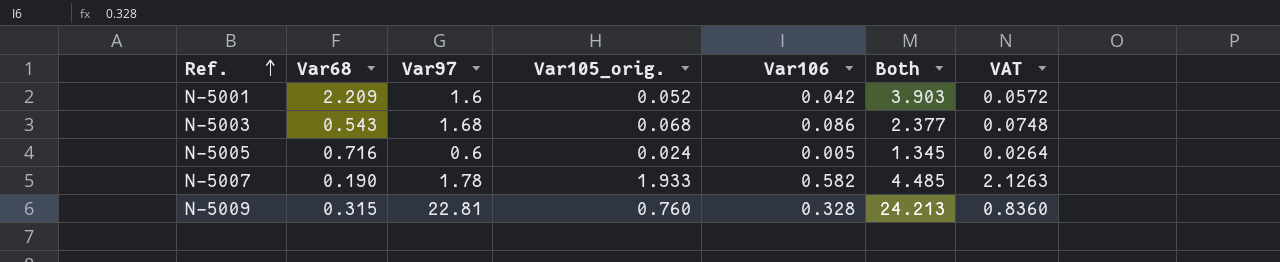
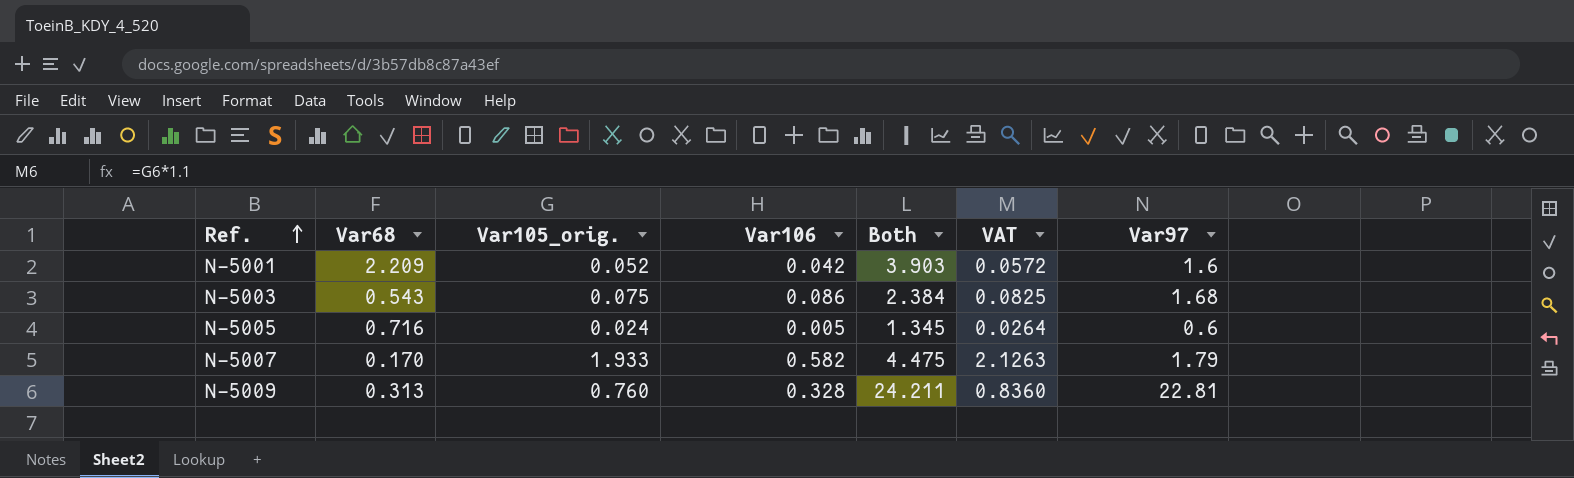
column Var97 | position: 3 -> 7
N-5003 | Var105_orig.: 0.068 -> 0.075
N-5003 | Both: 2.377 -> 2.384
N-5003 | VAT: 0.0748 -> 0.0825
N-5007 | Var68: 0.190 -> 0.170
N-5007 | Both: 4.485 -> 4.475
N-5007 | Var97: 1.78 -> 1.79
N-5009 | Var68: 0.315 -> 0.313
N-5009 | Both: 24.213 -> 24.211

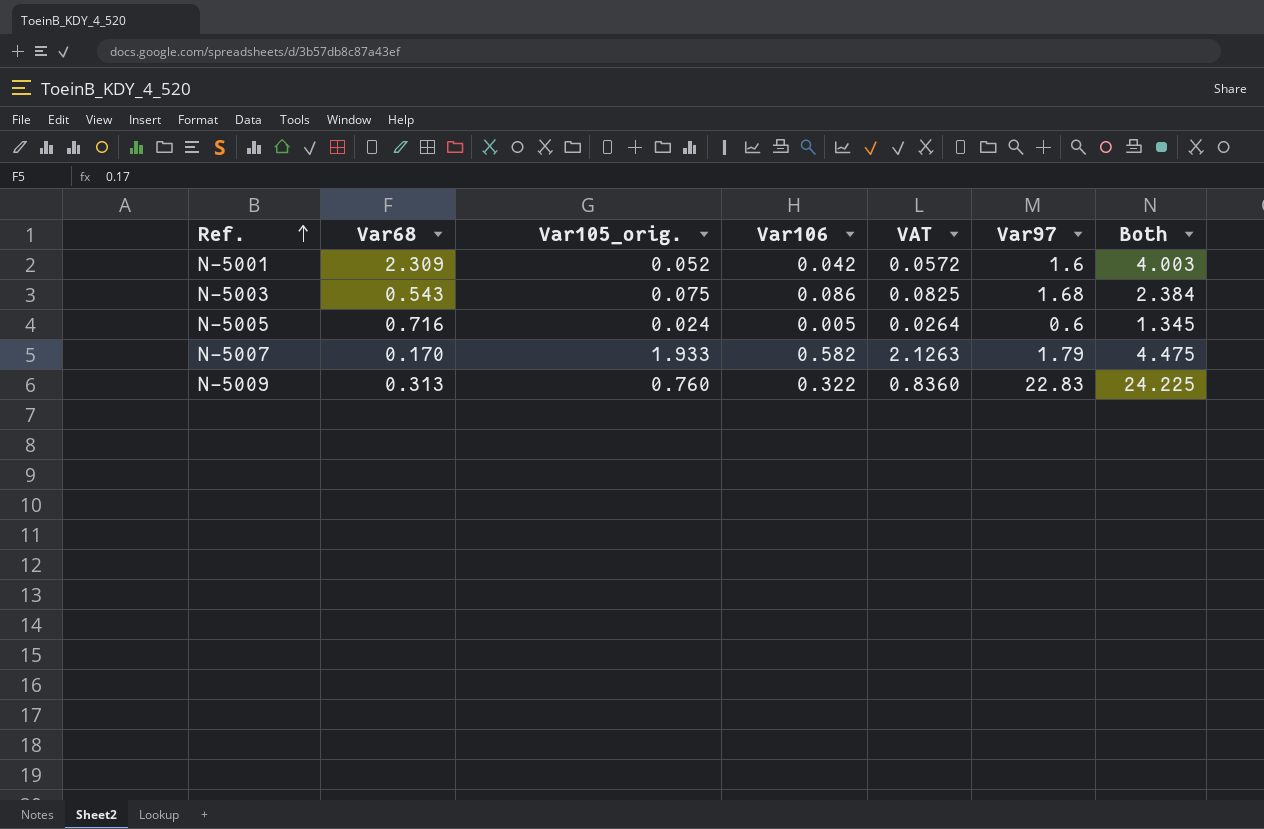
column Both | position: 5 -> 7
N-5001 | Var68: 2.209 -> 2.309
N-5001 | Both: 3.903 -> 4.003
N-5009 | Var106: 0.328 -> 0.322
N-5009 | Var97: 22.81 -> 22.83
N-5009 | Both: 24.211 -> 24.225

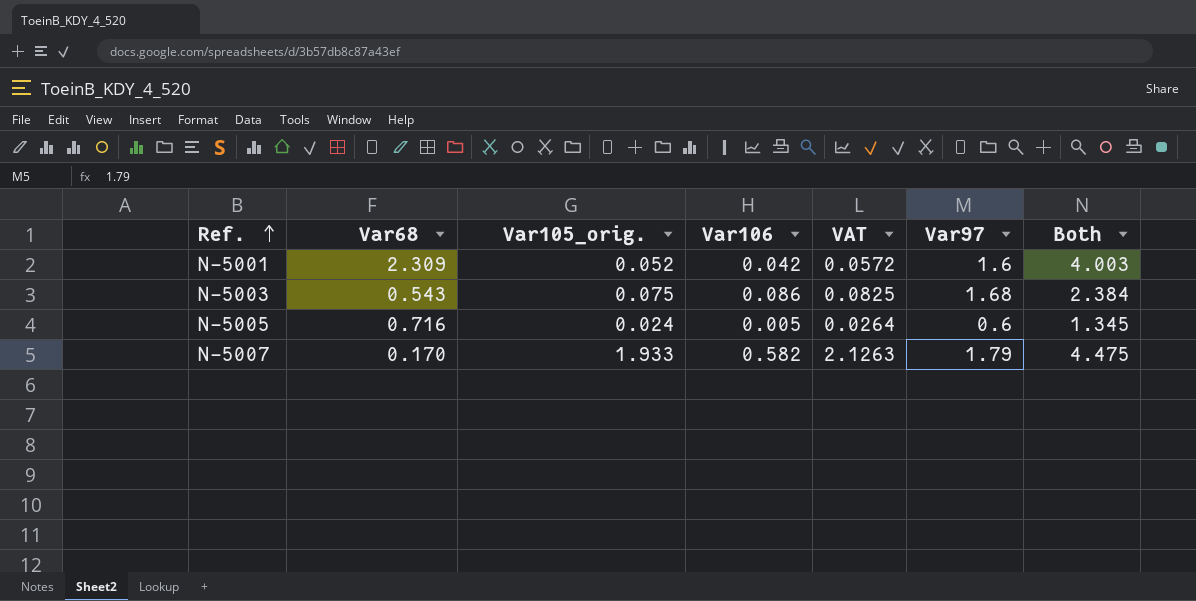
row N-5009: 0.313 | 0.760 | 0.322 | 0.8360 | 22.83 | 24.225 -> none

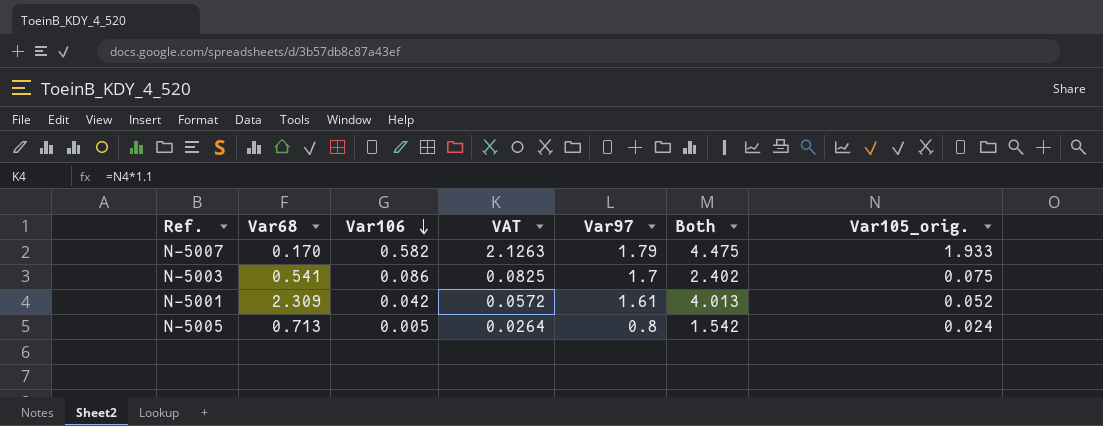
row order: Ref. ascending -> Var106 descending
column Var105_orig. | position: 3 -> 7
N-5003 | Var68: 0.543 -> 0.541
N-5003 | Var97: 1.68 -> 1.7
N-5003 | Both: 2.384 -> 2.402
N-5001 | Var97: 1.6 -> 1.61
N-5001 | Both: 4.003 -> 4.013
N-5005 | Var68: 0.716 -> 0.713
N-5005 | Var97: 0.6 -> 0.8
N-5005 | Both: 1.345 -> 1.542

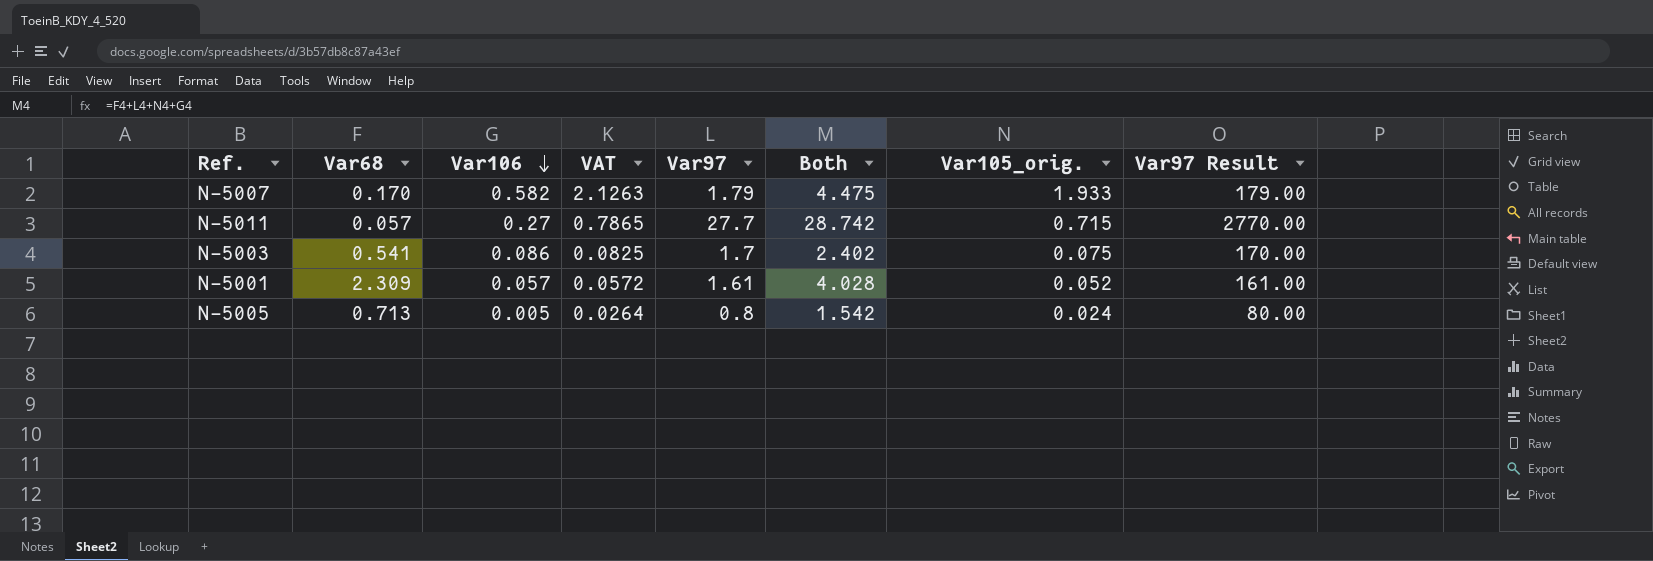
column Var97 Result | formula: none -> [Var97] * 100
row N-5011: none -> 0.057 | 0.27 | 0.7865 | 27.7 | 28.742 | 0.715 | 2770.00
N-5001 | Var106: 0.042 -> 0.057
N-5001 | Both: 4.013 -> 4.028

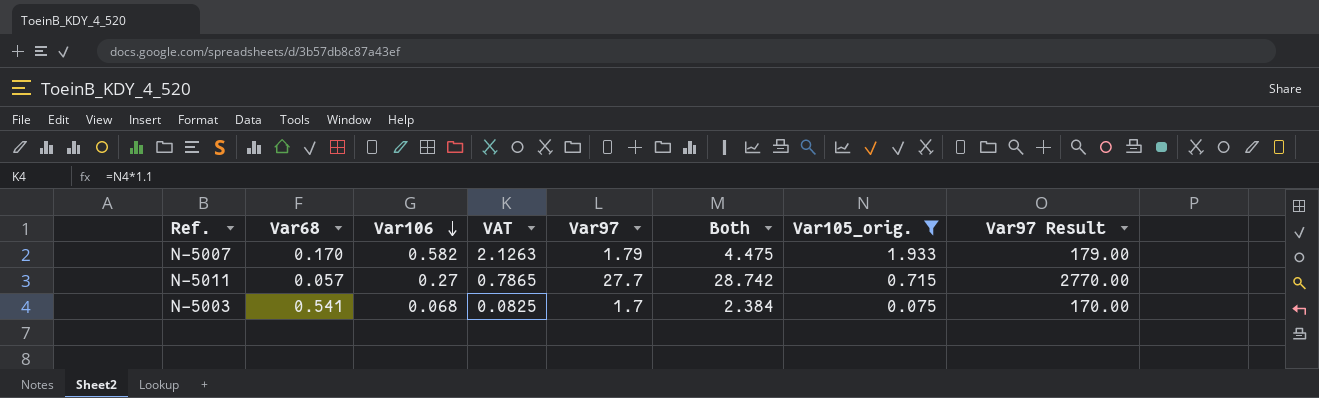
filter: none -> Var105_orig. >= 0.075
N-5003 | Var106: 0.086 -> 0.068
N-5003 | Both: 2.402 -> 2.384

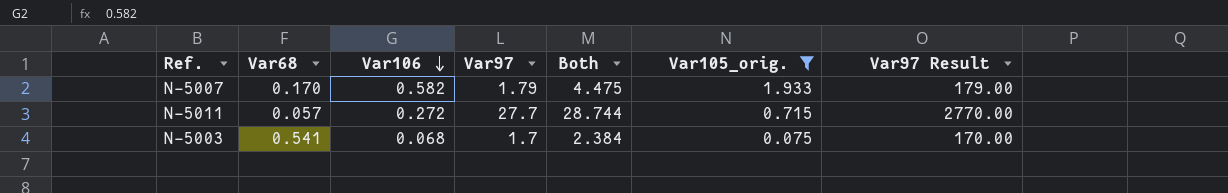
column VAT | formula: [Var105_orig.] * 1.1 -> none
N-5011 | Var106: 0.27 -> 0.272
N-5011 | Both: 28.742 -> 28.744

